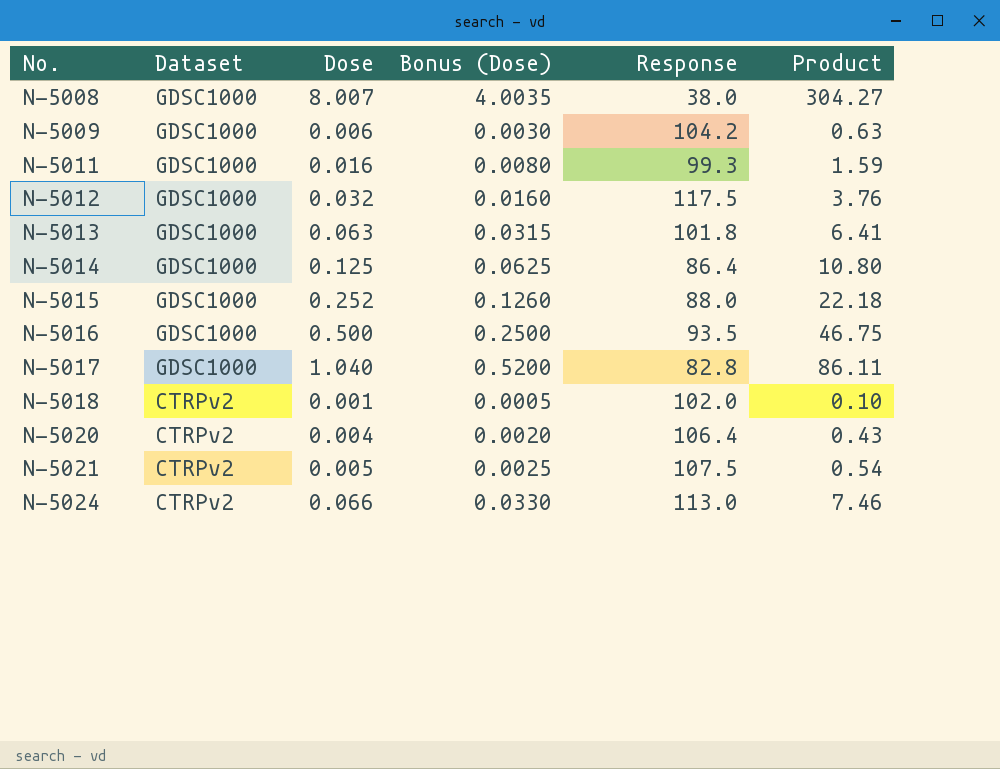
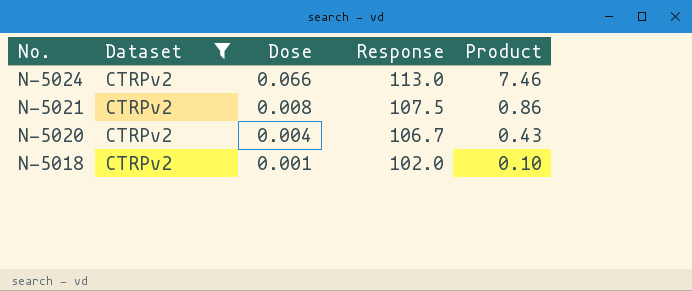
filter: none -> Dataset = CTRPv2
row order: No. ascending -> No. descending
column Bonus (Dose) | formula: [Dose] * 0.5 -> none
N-5021 | Dose: 0.005 -> 0.008
N-5021 | Product: 0.54 -> 0.86
N-5020 | Response: 106.4 -> 106.7

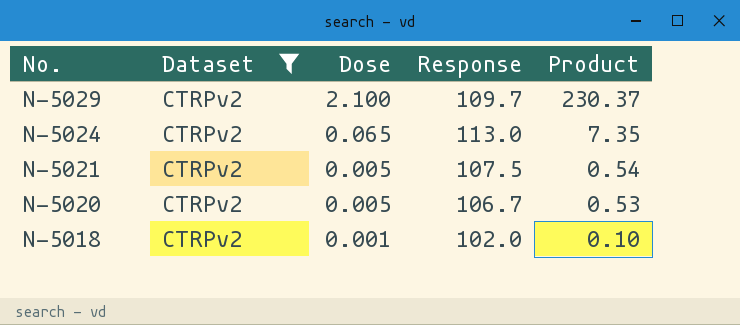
row N-5029: none -> CTRPv2 | 2.100 | 109.7 | 230.37
N-5024 | Dose: 0.066 -> 0.065
N-5024 | Product: 7.46 -> 7.35
N-5021 | Dose: 0.008 -> 0.005
N-5021 | Product: 0.86 -> 0.54
N-5020 | Dose: 0.004 -> 0.005
N-5020 | Product: 0.43 -> 0.53

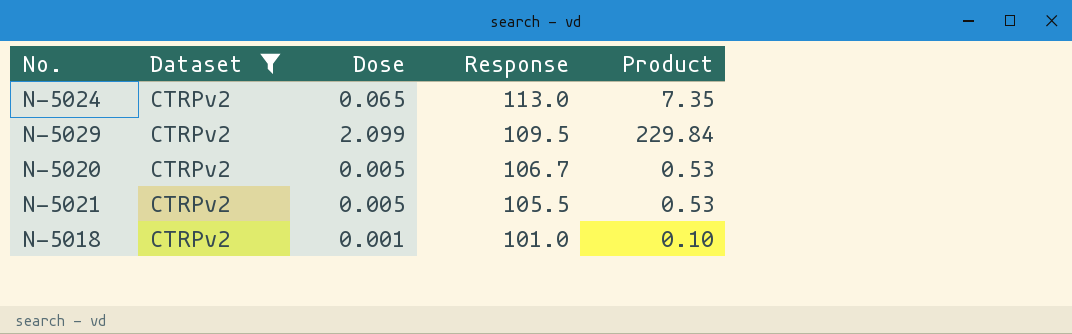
row order: No. descending -> Response descending
N-5029 | Dose: 2.100 -> 2.099
N-5029 | Response: 109.7 -> 109.5
N-5029 | Product: 230.37 -> 229.84
N-5021 | Response: 107.5 -> 105.5
N-5021 | Product: 0.54 -> 0.53
N-5018 | Response: 102.0 -> 101.0

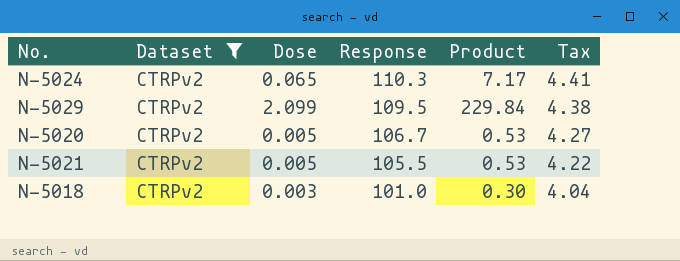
column Tax | formula: none -> [Response] * 0.04
N-5024 | Response: 113.0 -> 110.3
N-5024 | Product: 7.35 -> 7.17
N-5018 | Dose: 0.001 -> 0.003
N-5018 | Product: 0.10 -> 0.30

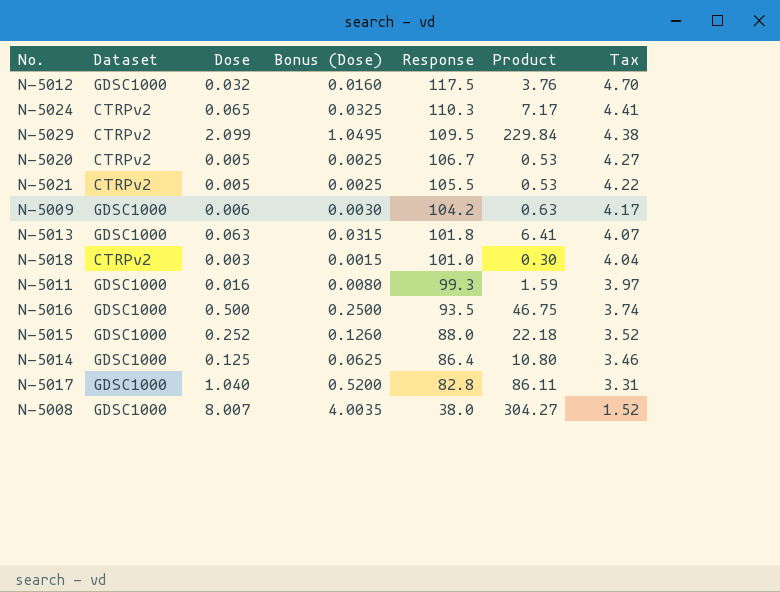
filter: Dataset = CTRPv2 -> none
column Bonus (Dose) | formula: none -> [Dose] * 0.5

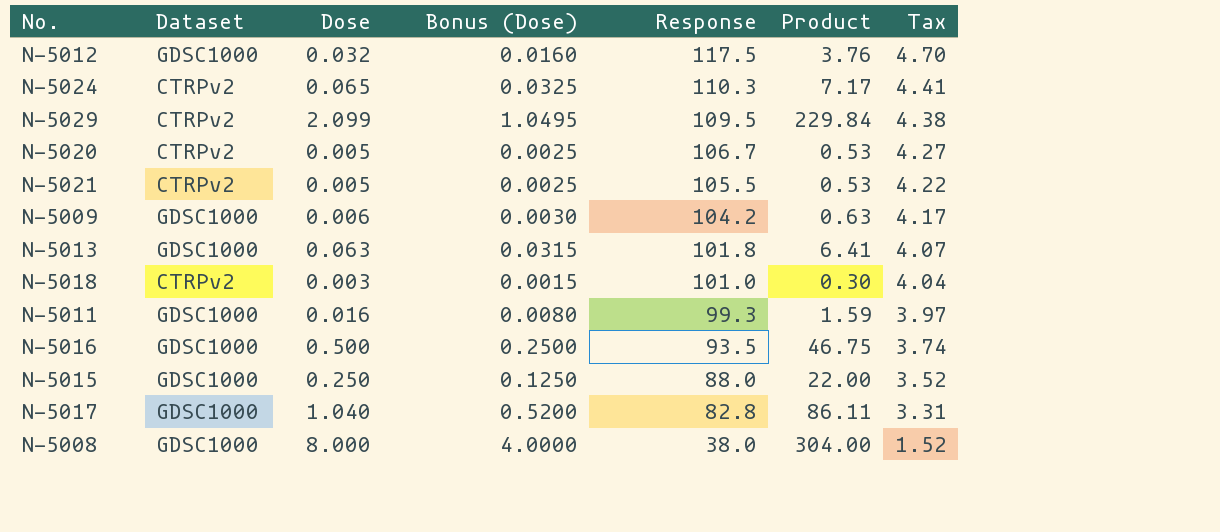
row N-5014: GDSC1000 | 0.125 | 0.0625 | 86.4 | 10.80 | 3.46 -> none
N-5015 | Dose: 0.252 -> 0.250
N-5015 | Bonus (Dose): 0.1260 -> 0.1250
N-5015 | Product: 22.18 -> 22.00
N-5008 | Dose: 8.007 -> 8.000
N-5008 | Bonus (Dose): 4.0035 -> 4.0000
N-5008 | Product: 304.27 -> 304.00

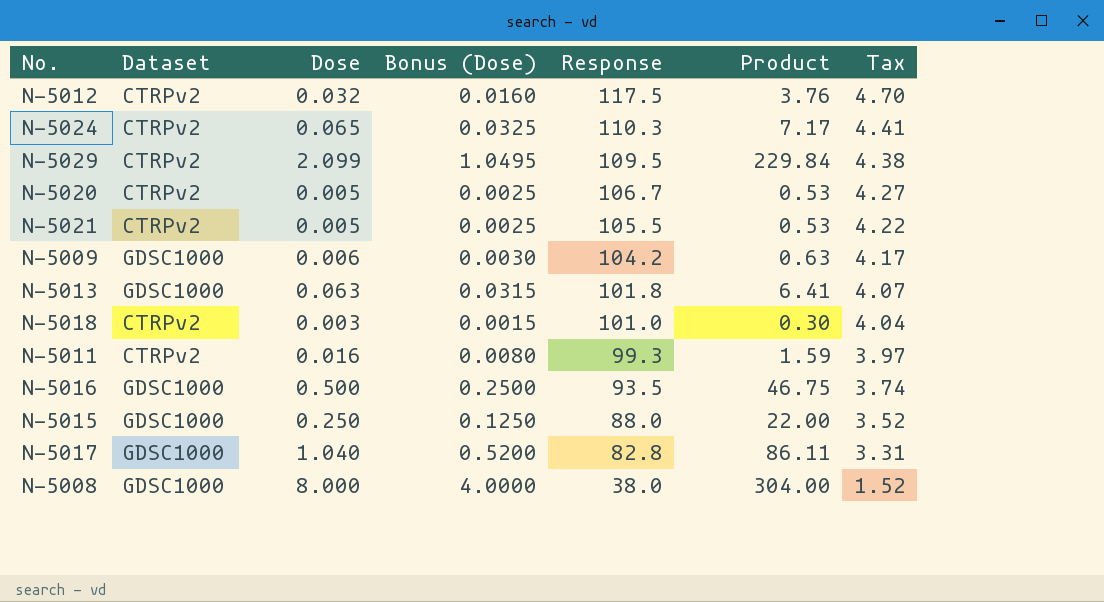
N-5012 | Dataset: GDSC1000 -> CTRPv2
N-5011 | Dataset: GDSC1000 -> CTRPv2

